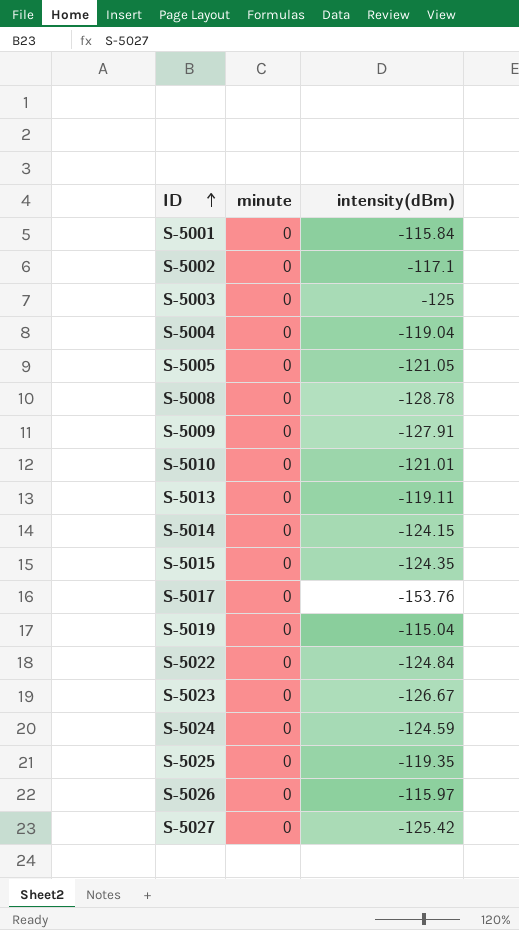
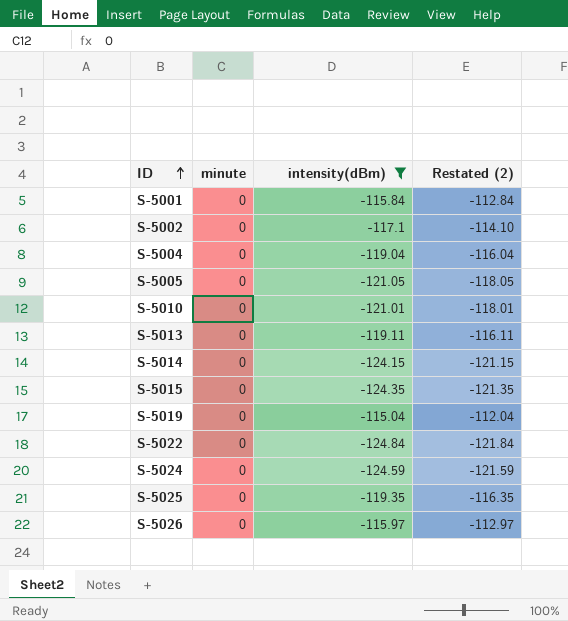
filter: none -> intensity(dBm) >= -124.84
column Restated (2) | formula: none -> [intensity(dBm)] + 3

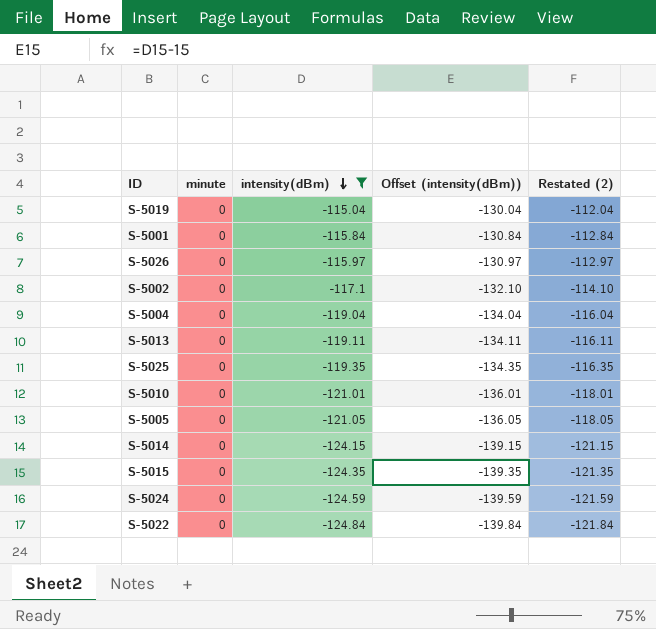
row order: ID ascending -> intensity(dBm) descending
column Offset (intensity(dBm)) | formula: none -> [intensity(dBm)] - 15

